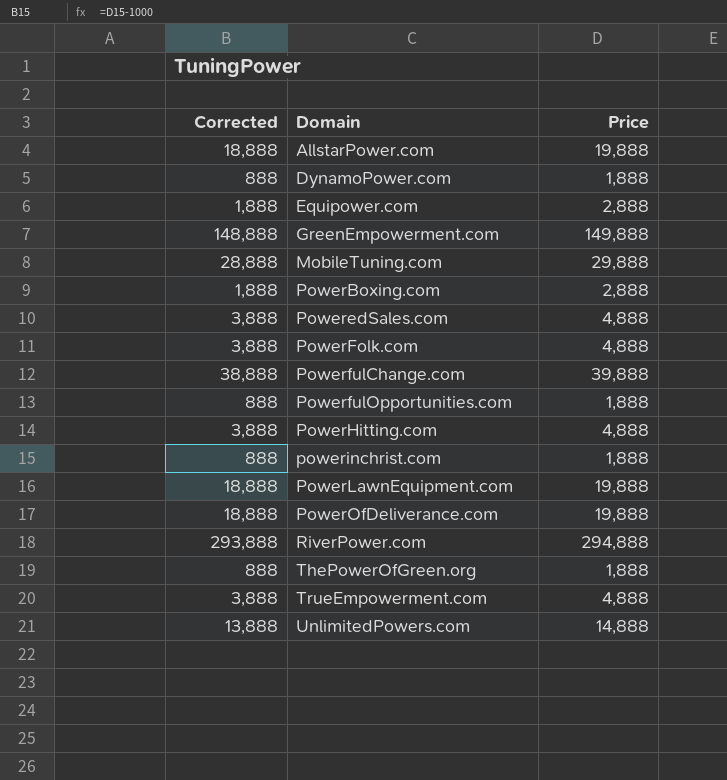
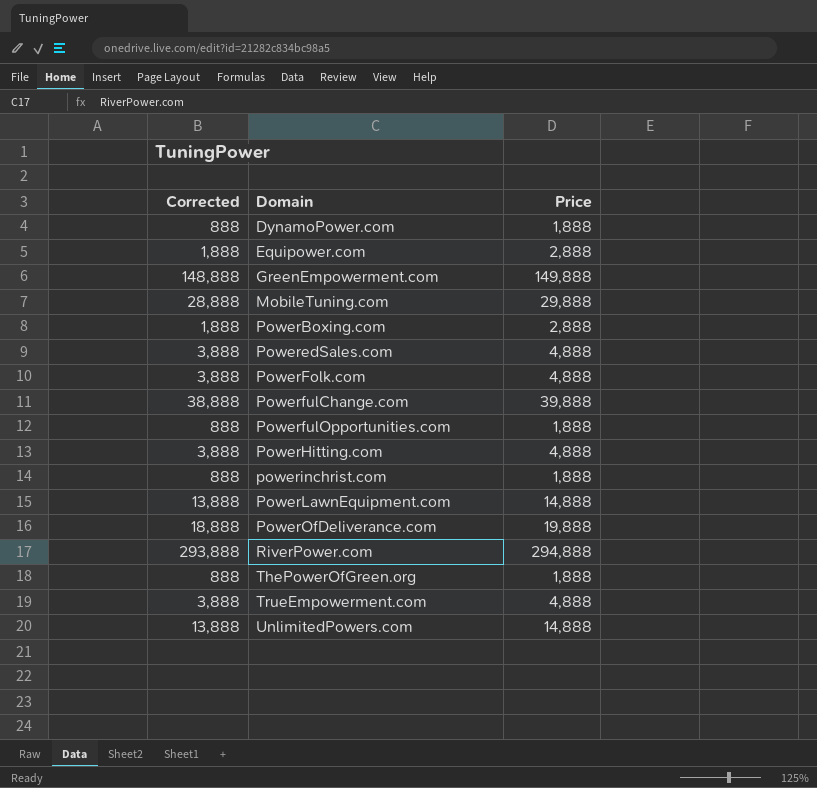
row AllstarPower.com: 18,888 | 19,888 -> none
PowerLawnEquipment.com | Corrected: 18,888 -> 13,888
PowerLawnEquipment.com | Price: 19,888 -> 14,888

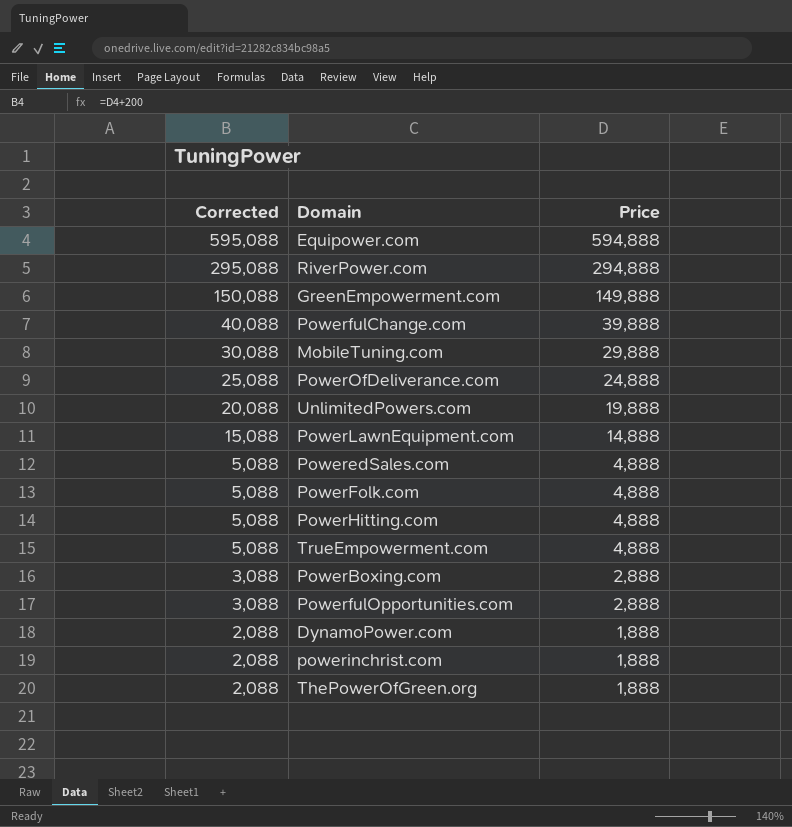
row order: Domain ascending -> Corrected descending
column Corrected | formula: [Price] - 1000 -> [Price] + 200
Equipower.com | Price: 2,888 -> 594,888
PowerOfDeliverance.com | Price: 19,888 -> 24,888
UnlimitedPowers.com | Price: 14,888 -> 19,888
PowerfulOpportunities.com | Price: 1,888 -> 2,888

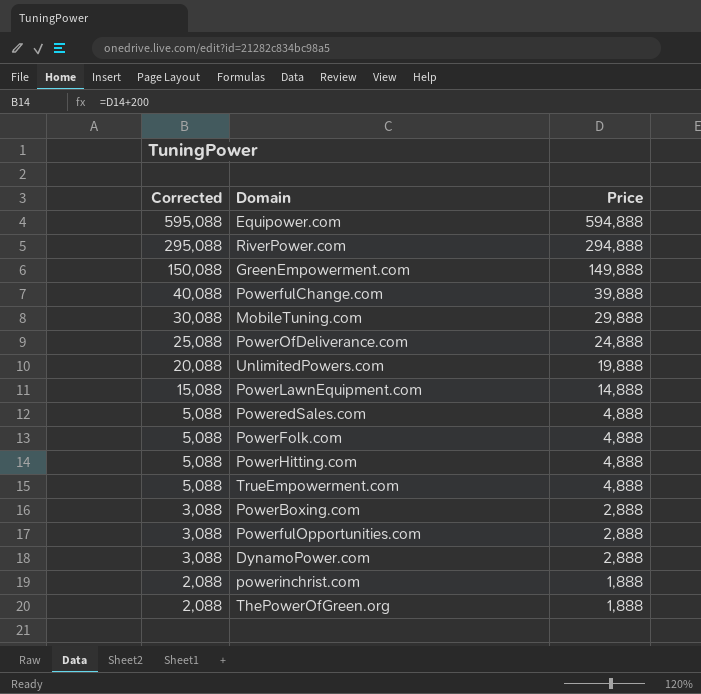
DynamoPower.com | Corrected: 2,088 -> 3,088
DynamoPower.com | Price: 1,888 -> 2,888

